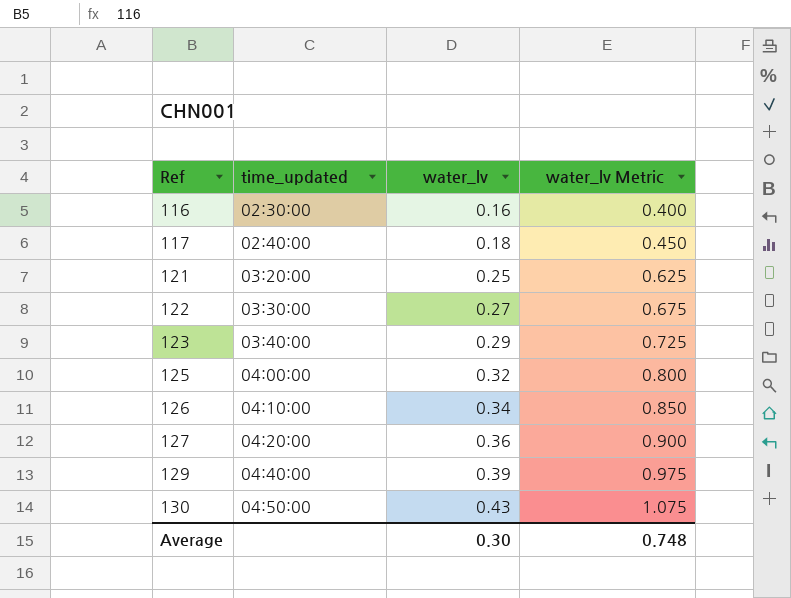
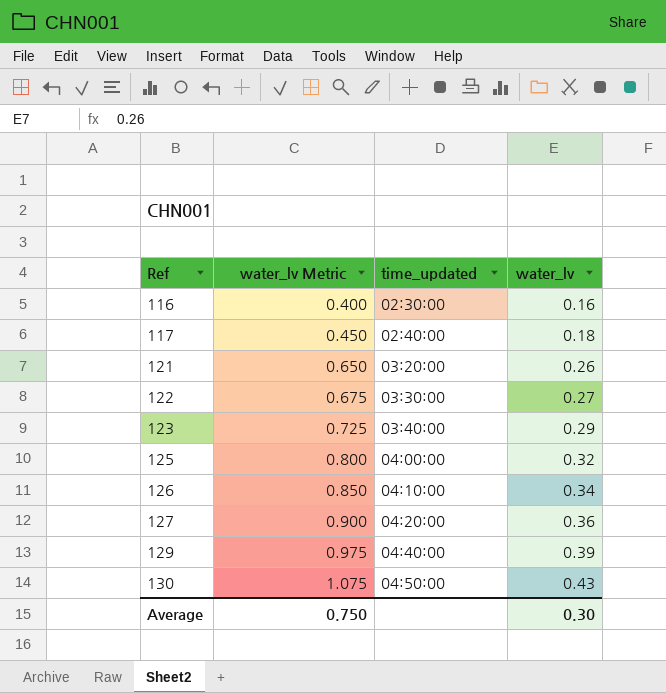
column water_lv Metric | position: 4 -> 2
121 | water_lv Metric: 0.625 -> 0.650
121 | water_lv: 0.25 -> 0.26
Average | water_lv Metric: 0.748 -> 0.750

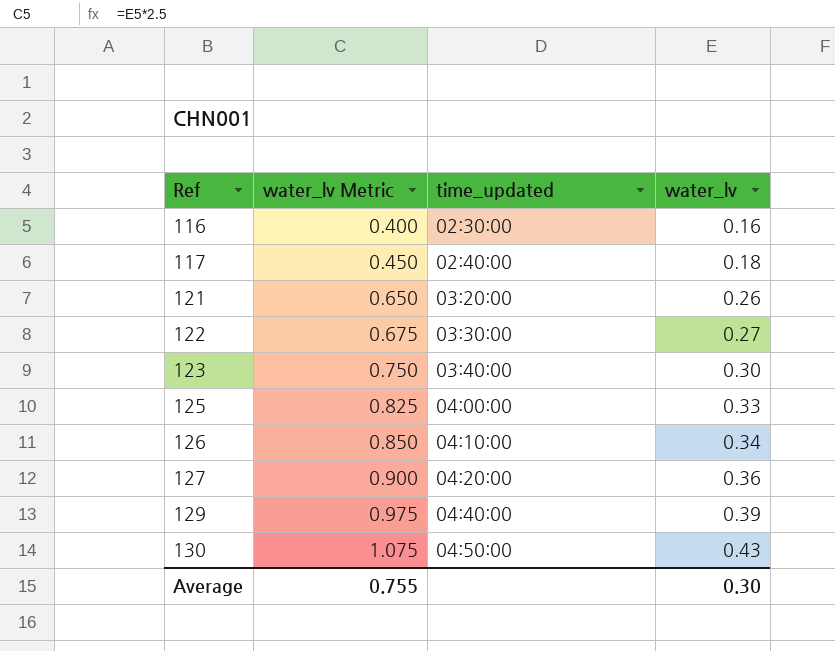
123 | water_lv Metric: 0.725 -> 0.750
123 | water_lv: 0.29 -> 0.30
125 | water_lv Metric: 0.800 -> 0.825
125 | water_lv: 0.32 -> 0.33
Average | water_lv Metric: 0.750 -> 0.755

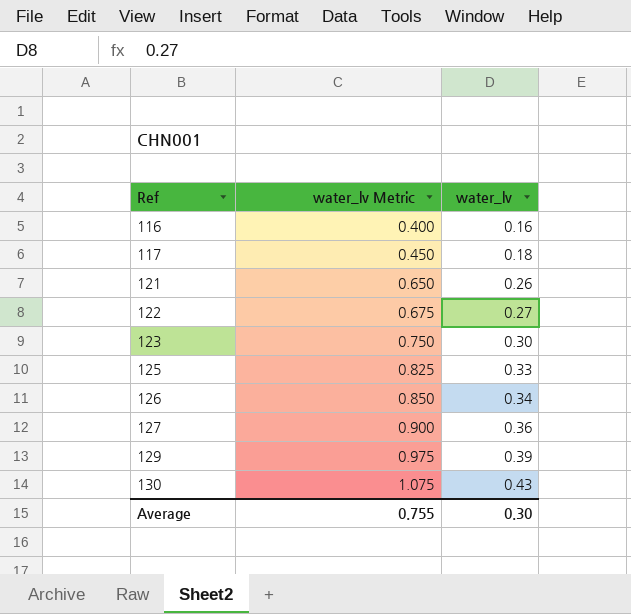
column time_updated | position: 3 -> none

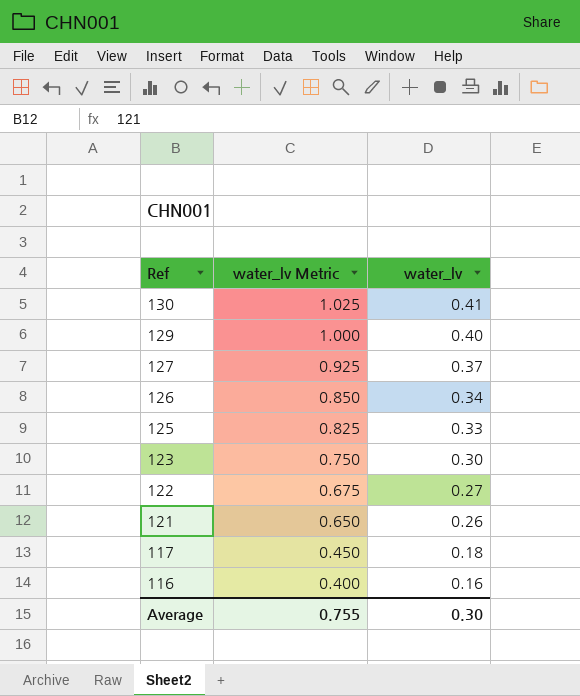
row order: Ref ascending -> Ref descending
130 | water_lv Metric: 1.075 -> 1.025
130 | water_lv: 0.43 -> 0.41
129 | water_lv Metric: 0.975 -> 1.000
129 | water_lv: 0.39 -> 0.40
127 | water_lv Metric: 0.900 -> 0.925
127 | water_lv: 0.36 -> 0.37

